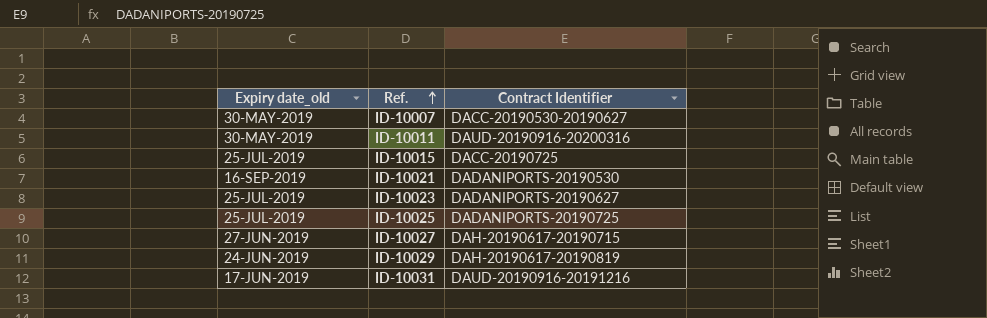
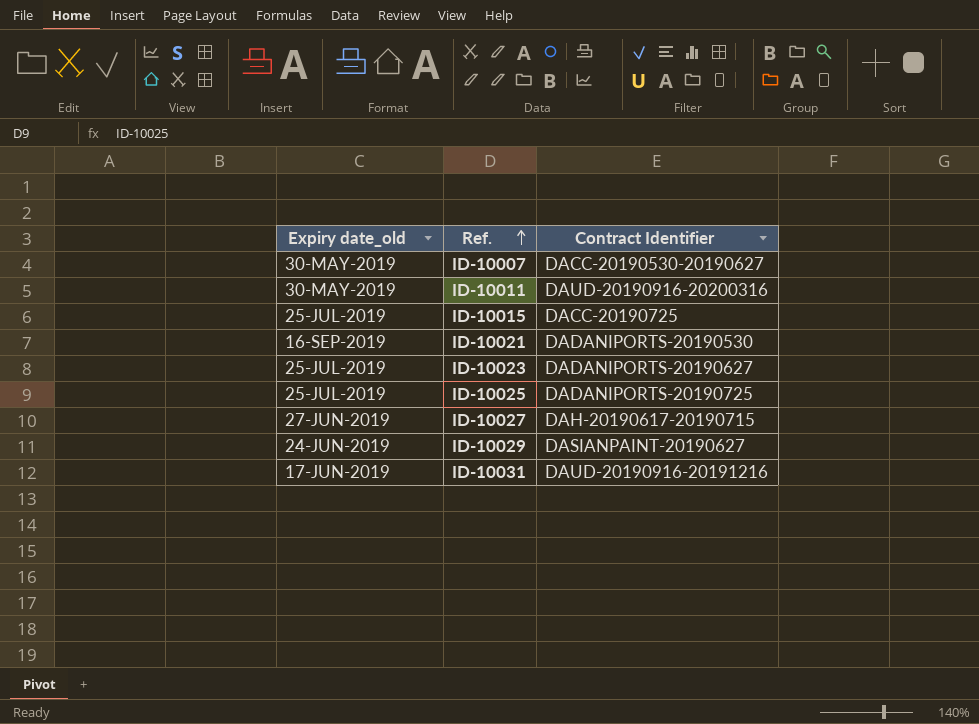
ID-10029 | Contract Identifier: DAH-20190617-20190819 -> DASIANPAINT-20190627

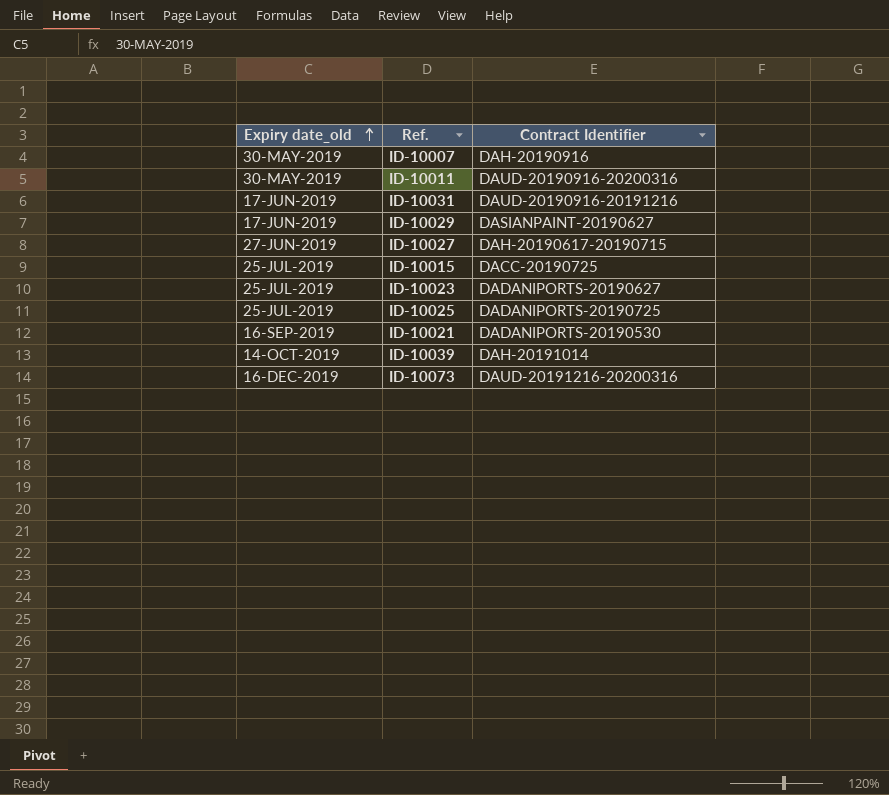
row order: Ref. ascending -> Expiry date_old ascending
ID-10007 | Contract Identifier: DACC-20190530-20190627 -> DAH-20190916
ID-10029 | Expiry date_old: 24-JUN-2019 -> 17-JUN-2019
row ID-10039: none -> 14-OCT-2019 | DAH-20191014
row ID-10073: none -> 16-DEC-2019 | DAUD-20191216-20200316

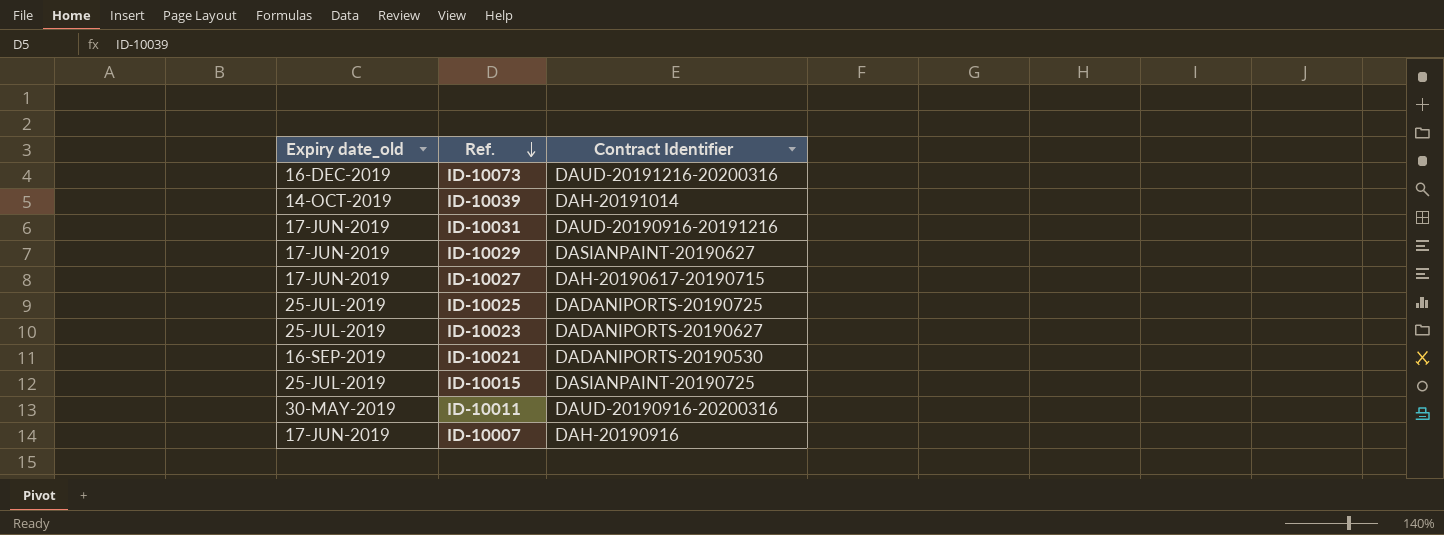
row order: Expiry date_old ascending -> Ref. descending
ID-10027 | Expiry date_old: 27-JUN-2019 -> 17-JUN-2019
ID-10015 | Contract Identifier: DACC-20190725 -> DASIANPAINT-20190725
ID-10007 | Expiry date_old: 30-MAY-2019 -> 17-JUN-2019

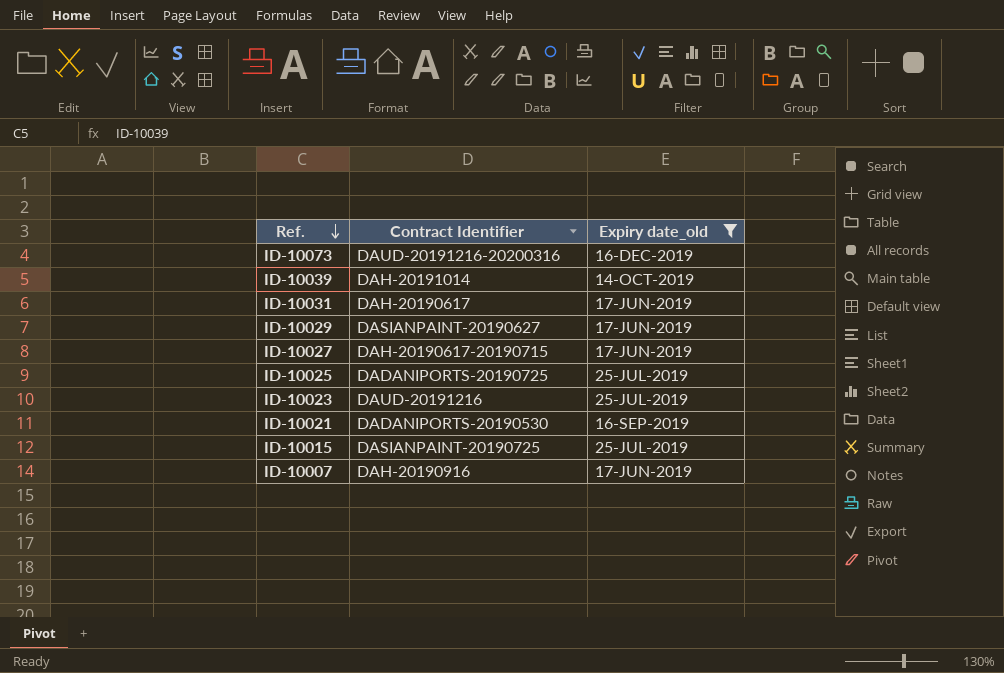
filter: none -> Expiry date_old != 30-MAY-2019
column Expiry date_old | position: 1 -> 3
ID-10031 | Contract Identifier: DAUD-20190916-20191216 -> DAH-20190617
ID-10023 | Contract Identifier: DADANIPORTS-20190627 -> DAUD-20191216

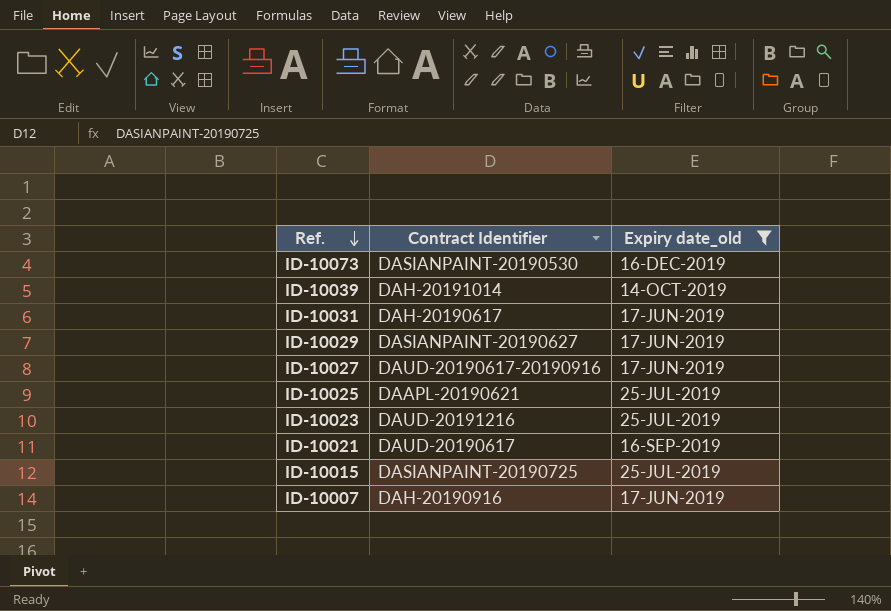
ID-10073 | Contract Identifier: DAUD-20191216-20200316 -> DASIANPAINT-20190530
ID-10027 | Contract Identifier: DAH-20190617-20190715 -> DAUD-20190617-20190916
ID-10025 | Contract Identifier: DADANIPORTS-20190725 -> DAAPL-20190621
ID-10021 | Contract Identifier: DADANIPORTS-20190530 -> DAUD-20190617

